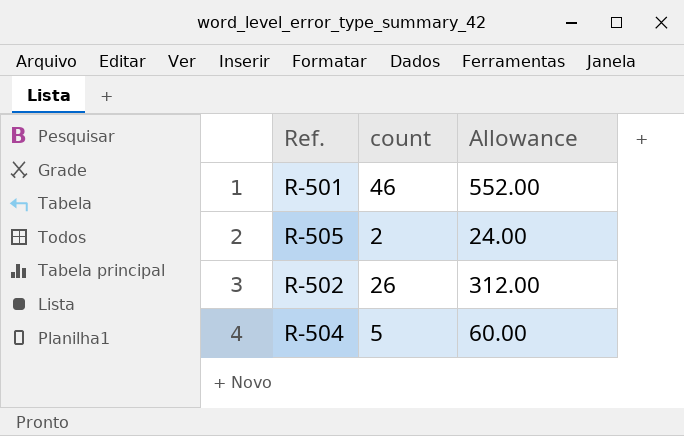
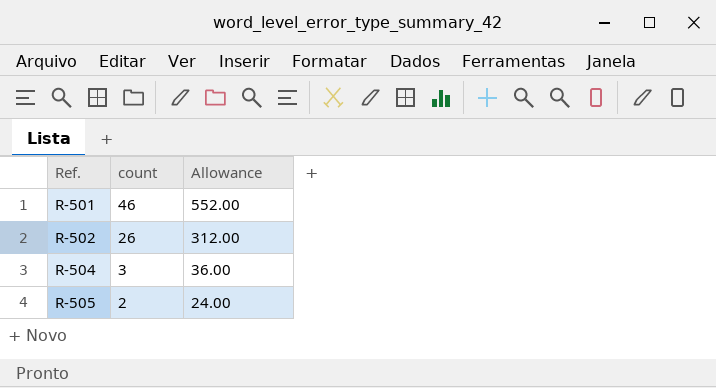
row order: none -> Ref. ascending
R-504 | count: 5 -> 3
R-504 | Allowance: 60.00 -> 36.00

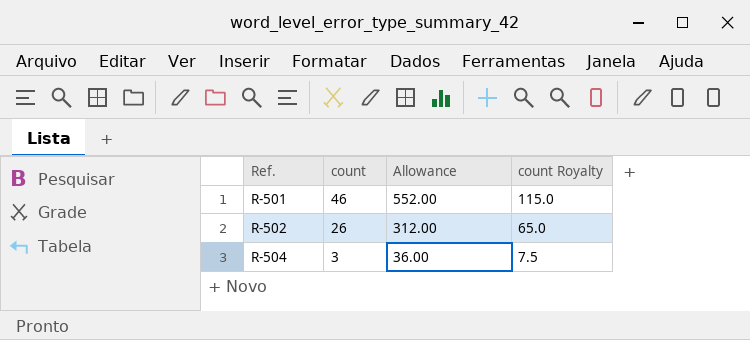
column count Royalty | formula: none -> [count] * 2.5
row R-505: 2 | 24.00 -> none

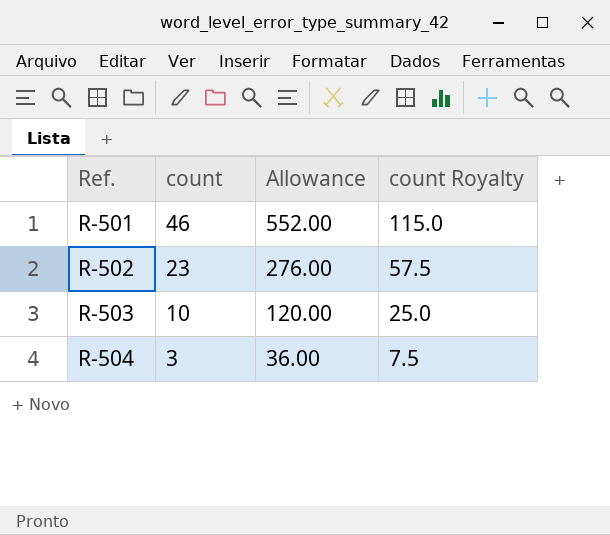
R-502 | count: 26 -> 23
R-502 | Allowance: 312.00 -> 276.00
R-502 | count Royalty: 65.0 -> 57.5
row R-503: none -> 10 | 120.00 | 25.0

